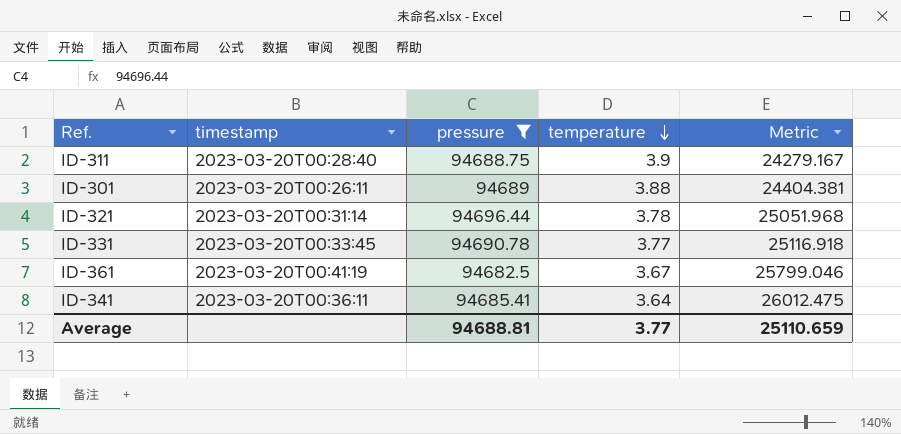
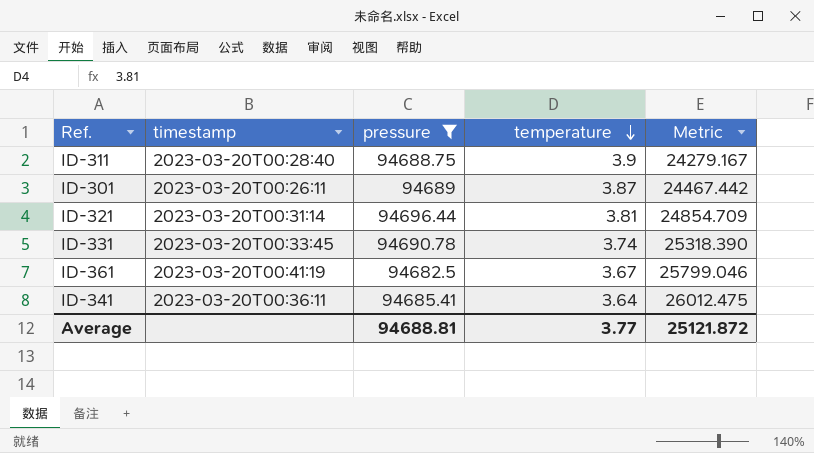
ID-301 | temperature: 3.88 -> 3.87
ID-301 | Metric: 24404.381 -> 24467.442
ID-321 | temperature: 3.78 -> 3.81
ID-321 | Metric: 25051.968 -> 24854.709
ID-331 | temperature: 3.77 -> 3.74
ID-331 | Metric: 25116.918 -> 25318.390
Average | Metric: 25110.659 -> 25121.872

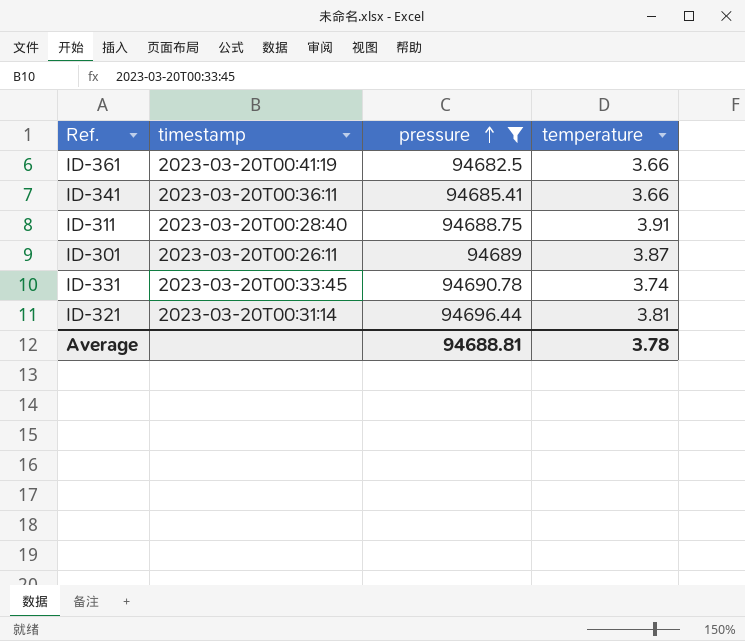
row order: temperature descending -> pressure ascending
column Metric | formula: [pressure] / [temperature] -> none
ID-361 | temperature: 3.67 -> 3.66
ID-341 | temperature: 3.64 -> 3.66
ID-311 | temperature: 3.9 -> 3.91
Average | temperature: 3.77 -> 3.78

